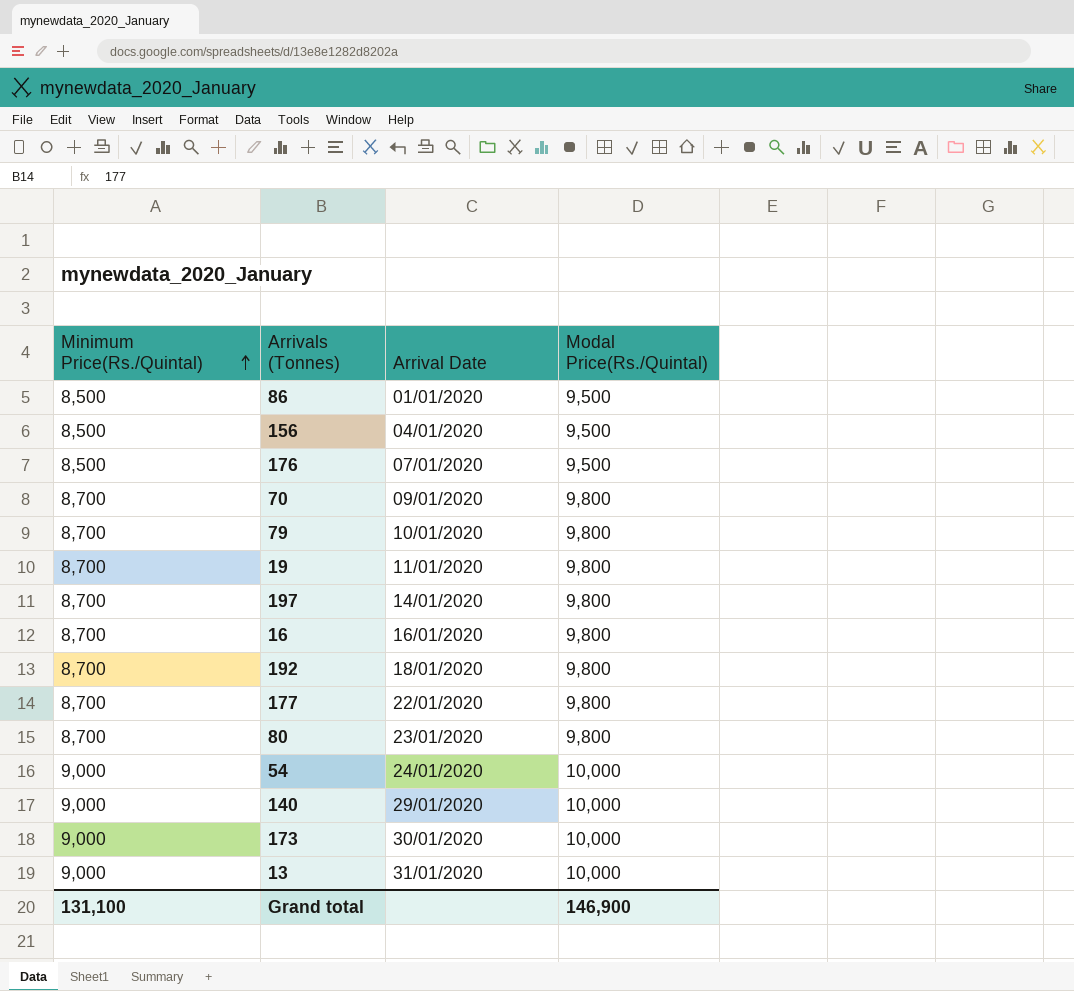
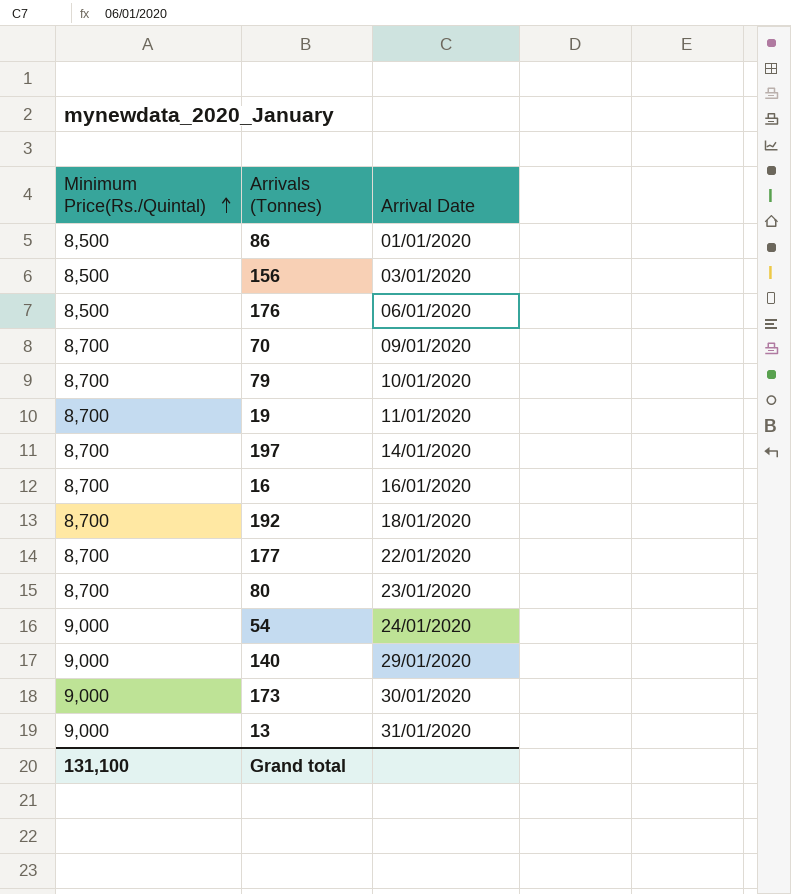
column Modal Price(Rs./Quintal) | position: 4 -> none
156 | Arrival Date: 04/01/2020 -> 03/01/2020
176 | Arrival Date: 07/01/2020 -> 06/01/2020

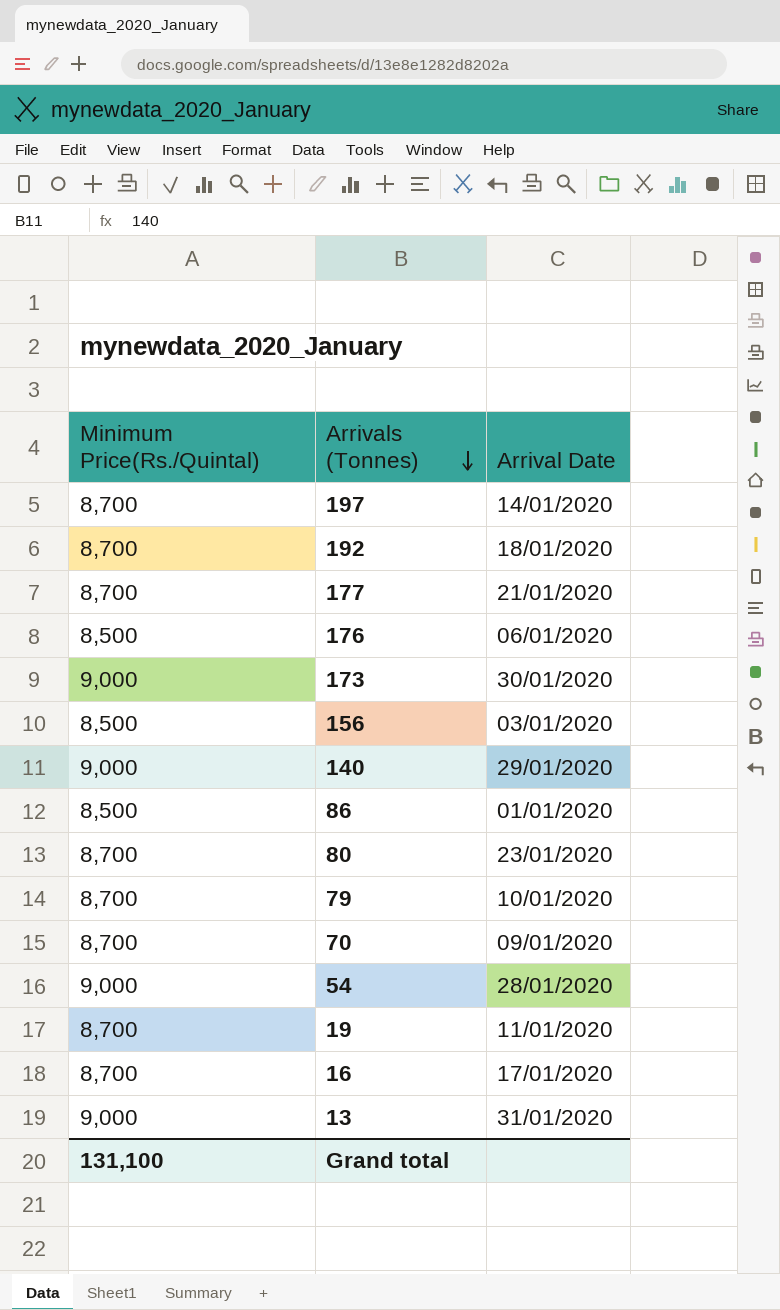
row order: Minimum Price(Rs./Quintal) ascending -> Arrivals (Tonnes) descending
177 | Arrival Date: 22/01/2020 -> 21/01/2020
54 | Arrival Date: 24/01/2020 -> 28/01/2020
16 | Arrival Date: 16/01/2020 -> 17/01/2020

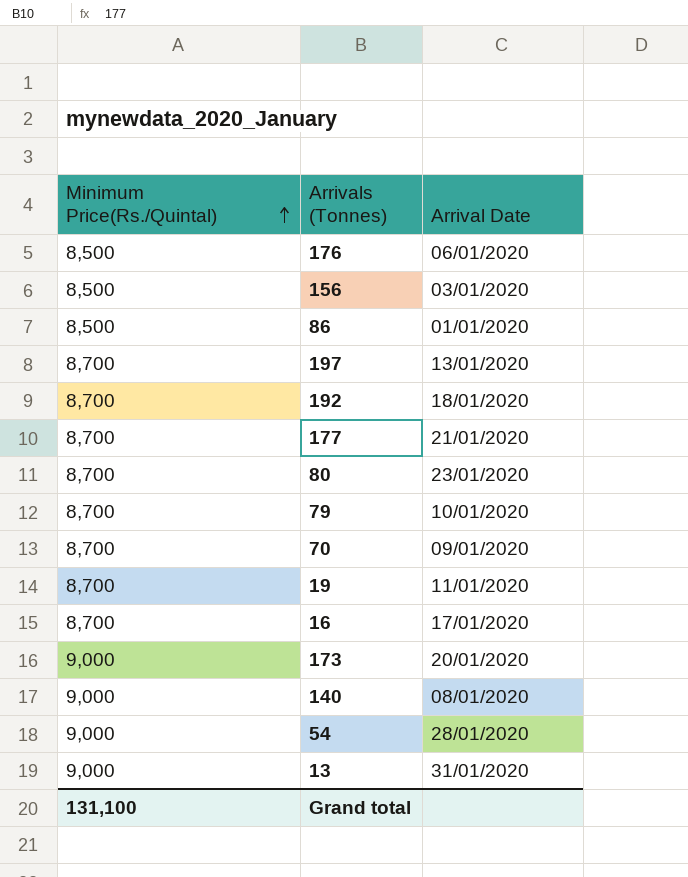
row order: Arrivals (Tonnes) descending -> Minimum Price(Rs./Quintal) ascending
197 | Arrival Date: 14/01/2020 -> 13/01/2020
173 | Arrival Date: 30/01/2020 -> 20/01/2020
140 | Arrival Date: 29/01/2020 -> 08/01/2020

